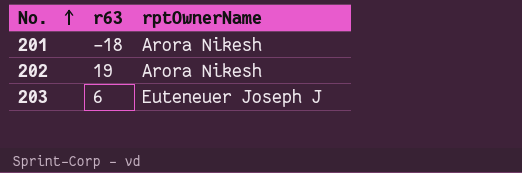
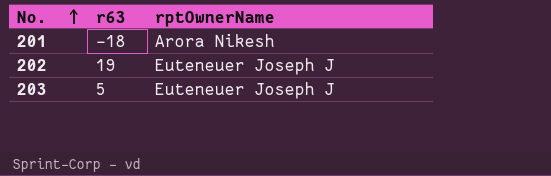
202 | rptOwnerName: Arora Nikesh -> Euteneuer Joseph J
203 | r63: 6 -> 5

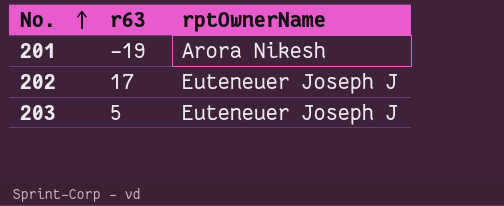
201 | r63: -18 -> -19
202 | r63: 19 -> 17

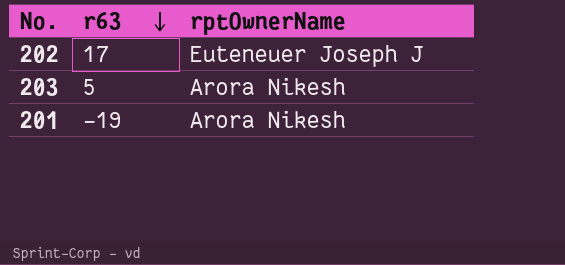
row order: No. ascending -> r63 descending
203 | rptOwnerName: Euteneuer Joseph J -> Arora Nikesh

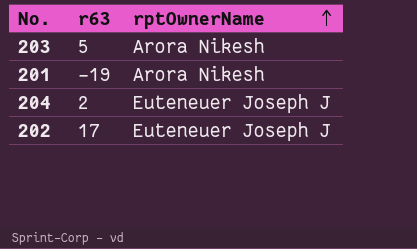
row order: r63 descending -> rptOwnerName ascending
row 204: none -> 2 | Euteneuer Joseph J

